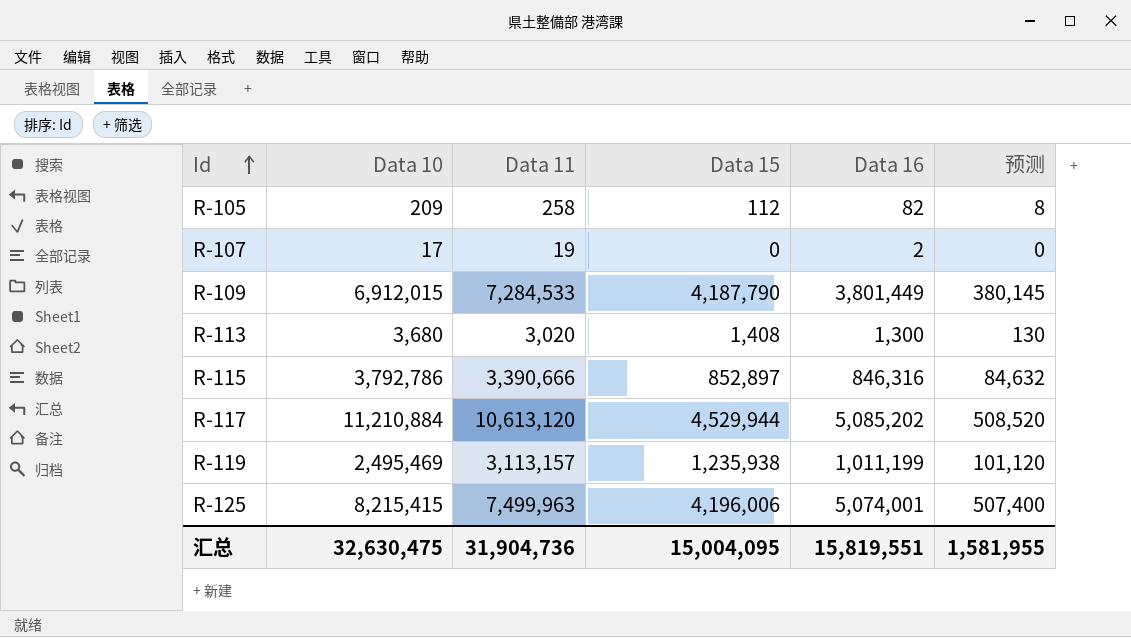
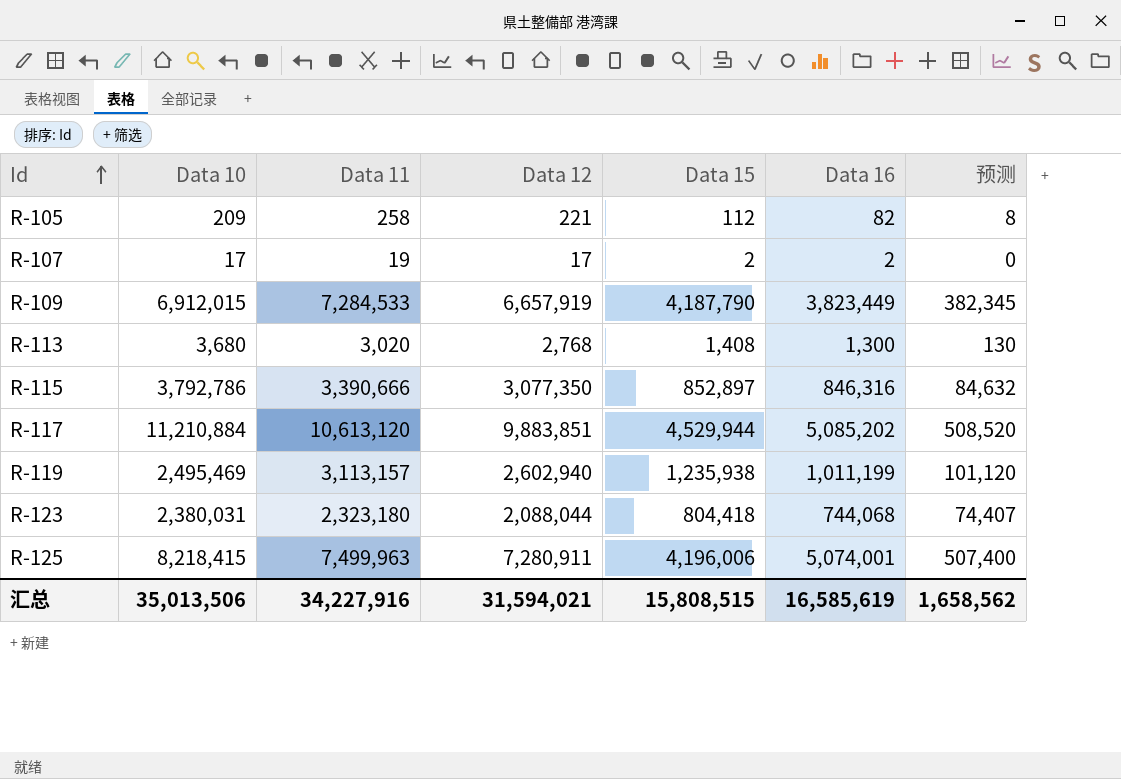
column Data 12 | position: none -> 4
R-107 | Data 15: 0 -> 2
R-109 | Data 16: 3,801,449 -> 3,823,449
R-109 | 预测: 380,145 -> 382,345
row R-123: none -> 2,380,031 | 2,323,180 | 2,088,044 | 804,418 | 744,068 | 74,407
R-125 | Data 10: 8,215,415 -> 8,218,415
汇总 | Data 10: 32,630,475 -> 35,013,506
汇总 | Data 11: 31,904,736 -> 34,227,916
汇总 | Data 15: 15,004,095 -> 15,808,515
汇总 | Data 16: 15,819,551 -> 16,585,619
汇总 | 预测: 1,581,955 -> 1,658,562

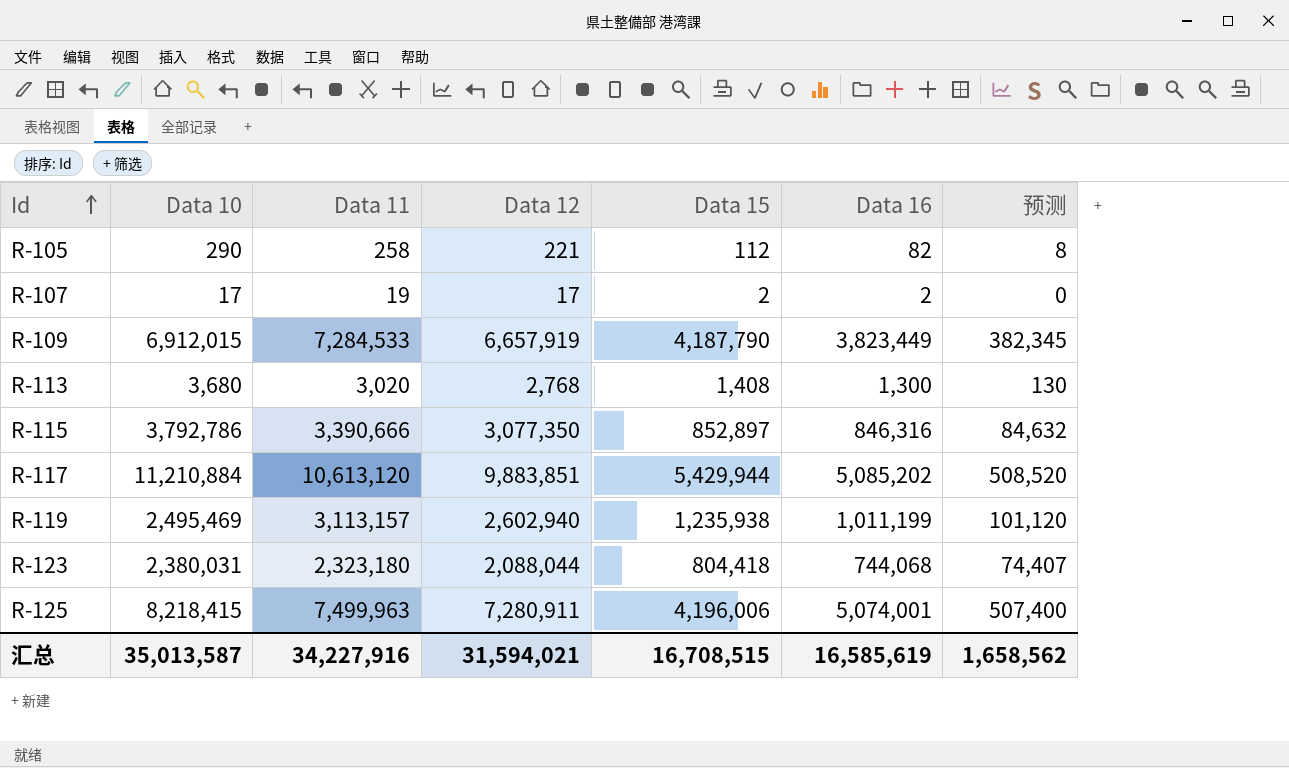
R-105 | Data 10: 209 -> 290
R-117 | Data 15: 4,529,944 -> 5,429,944
汇总 | Data 10: 35,013,506 -> 35,013,587
汇总 | Data 15: 15,808,515 -> 16,708,515

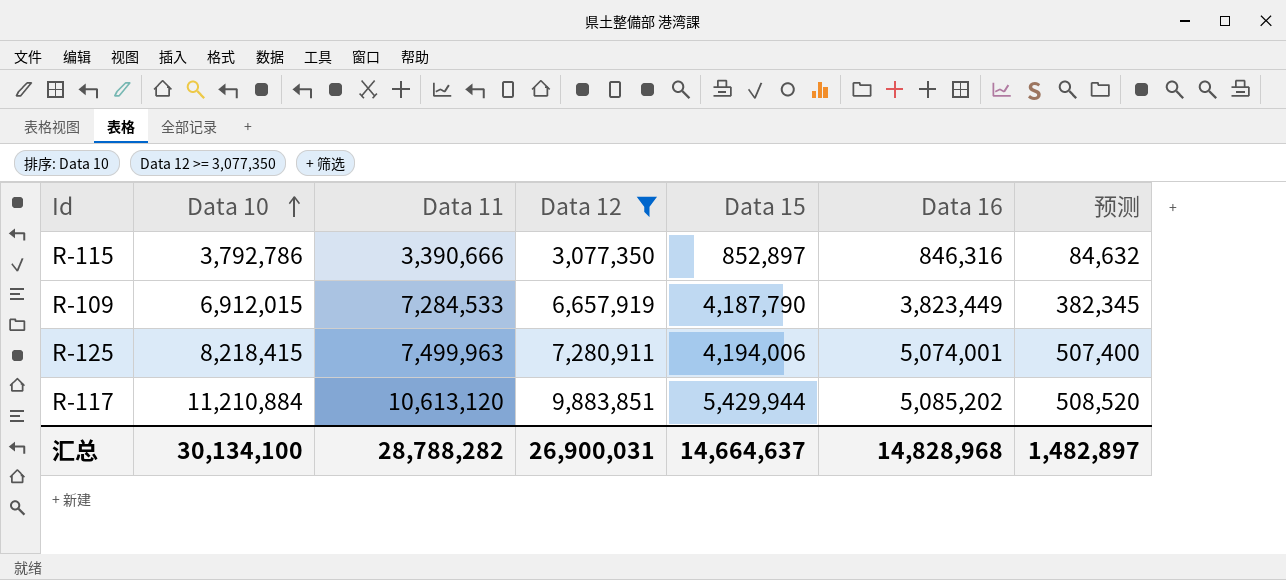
filter: none -> Data 12 >= 3,077,350
row order: Id ascending -> Data 10 ascending
R-125 | Data 15: 4,196,006 -> 4,194,006
汇总 | Data 10: 35,013,587 -> 30,134,100
汇总 | Data 11: 34,227,916 -> 28,788,282
汇总 | Data 12: 31,594,021 -> 26,900,031
汇总 | Data 15: 16,708,515 -> 14,664,637
汇总 | Data 16: 16,585,619 -> 14,828,968
汇总 | 预测: 1,658,562 -> 1,482,897

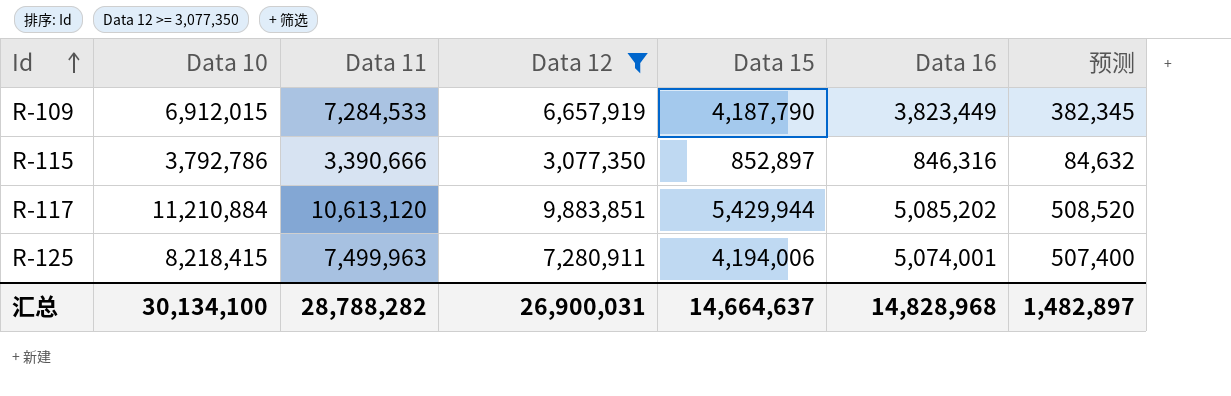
row order: Data 10 ascending -> Id ascending

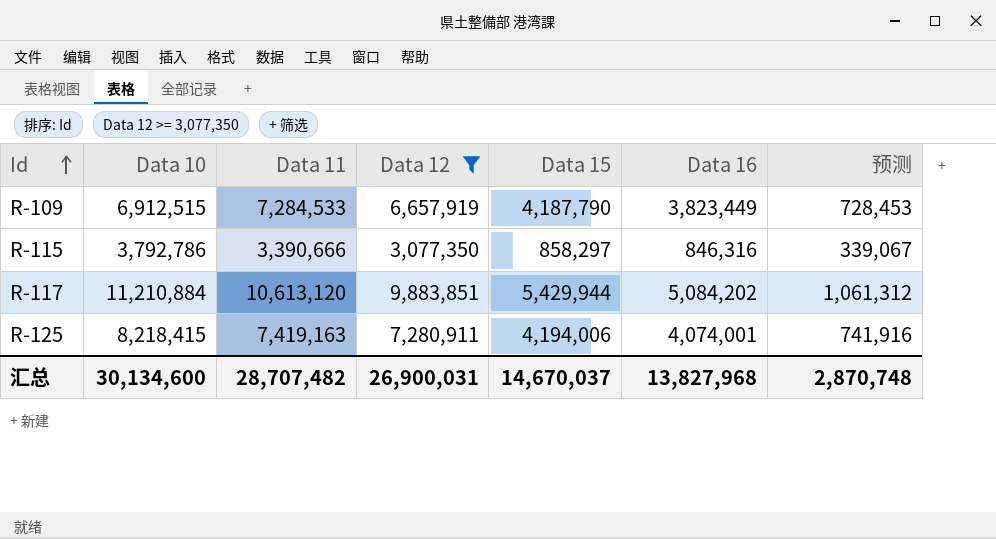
column 预测 | formula: [Data 16] * 0.1 -> [Data 11] * 0.1
R-109 | Data 10: 6,912,015 -> 6,912,515
R-115 | Data 15: 852,897 -> 858,297
R-117 | Data 16: 5,085,202 -> 5,084,202
R-125 | Data 11: 7,499,963 -> 7,419,163
R-125 | Data 16: 5,074,001 -> 4,074,001
汇总 | Data 10: 30,134,100 -> 30,134,600
汇总 | Data 11: 28,788,282 -> 28,707,482
汇总 | Data 15: 14,664,637 -> 14,670,037
汇总 | Data 16: 14,828,968 -> 13,827,968
汇总 | 预测: 1,482,897 -> 2,870,748

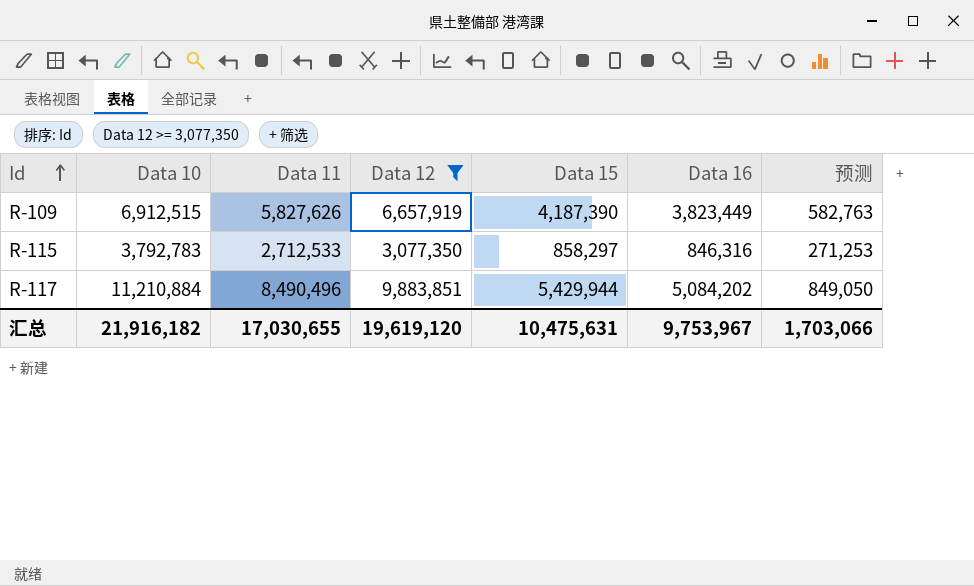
row R-125: 8,218,415 | 7,419,163 | 7,280,911 | 4,194,006 | 4,074,001 | 741,916 -> none
R-109 | Data 11: 7,284,533 -> 5,827,626
R-109 | Data 15: 4,187,790 -> 4,187,390
R-109 | 预测: 728,453 -> 582,763
R-115 | Data 10: 3,792,786 -> 3,792,783
R-115 | Data 11: 3,390,666 -> 2,712,533
R-115 | 预测: 339,067 -> 271,253
R-117 | Data 11: 10,613,120 -> 8,490,496
R-117 | 预测: 1,061,312 -> 849,050
汇总 | Data 10: 30,134,600 -> 21,916,182
汇总 | Data 11: 28,707,482 -> 17,030,655
汇总 | Data 12: 26,900,031 -> 19,619,120
汇总 | Data 15: 14,670,037 -> 10,475,631
汇总 | Data 16: 13,827,968 -> 9,753,967
汇总 | 预测: 2,870,748 -> 1,703,066

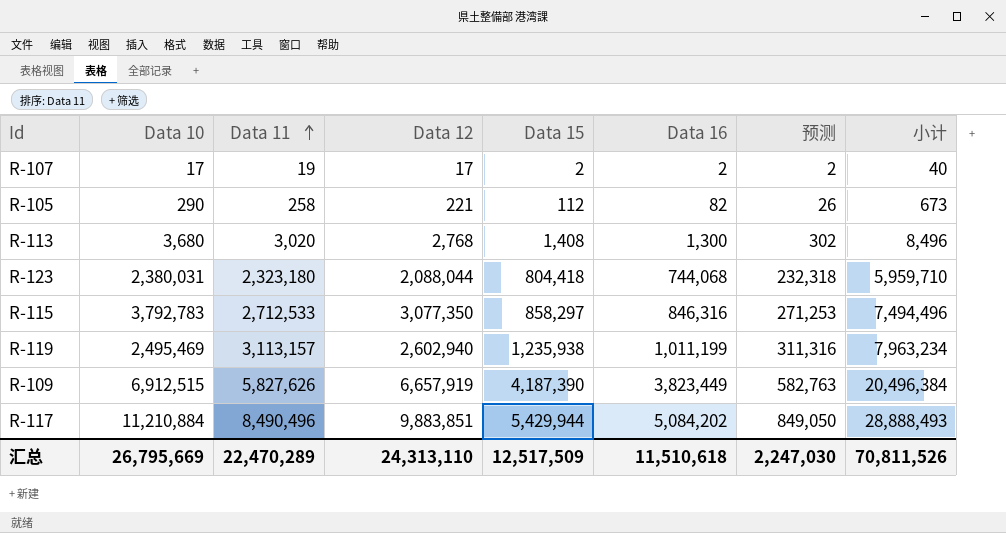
filter: Data 12 >= 3,077,350 -> none
row order: Id ascending -> Data 11 ascending
column 小计 | formula: none -> [Data 11] + [Data 12] + [Data 15] + [Data 16]
汇总 | Data 10: 21,916,182 -> 26,795,669
汇总 | Data 11: 17,030,655 -> 22,470,289
汇总 | Data 12: 19,619,120 -> 24,313,110
汇总 | Data 15: 10,475,631 -> 12,517,509
汇总 | Data 16: 9,753,967 -> 11,510,618
汇总 | 预测: 1,703,066 -> 2,247,030

